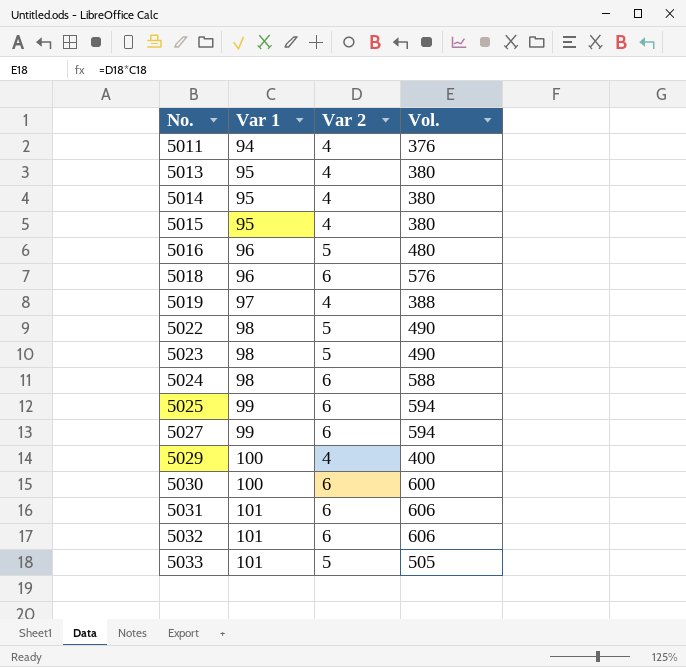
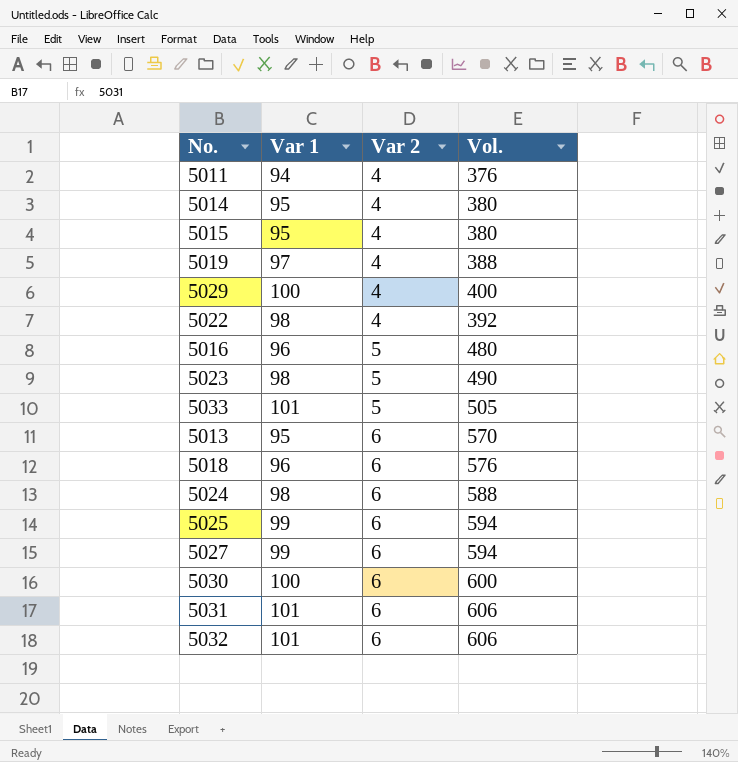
row order: No. ascending -> Var 2 ascending
5022 | Var 2: 5 -> 4
5022 | Vol.: 490 -> 392
5013 | Var 2: 4 -> 6
5013 | Vol.: 380 -> 570

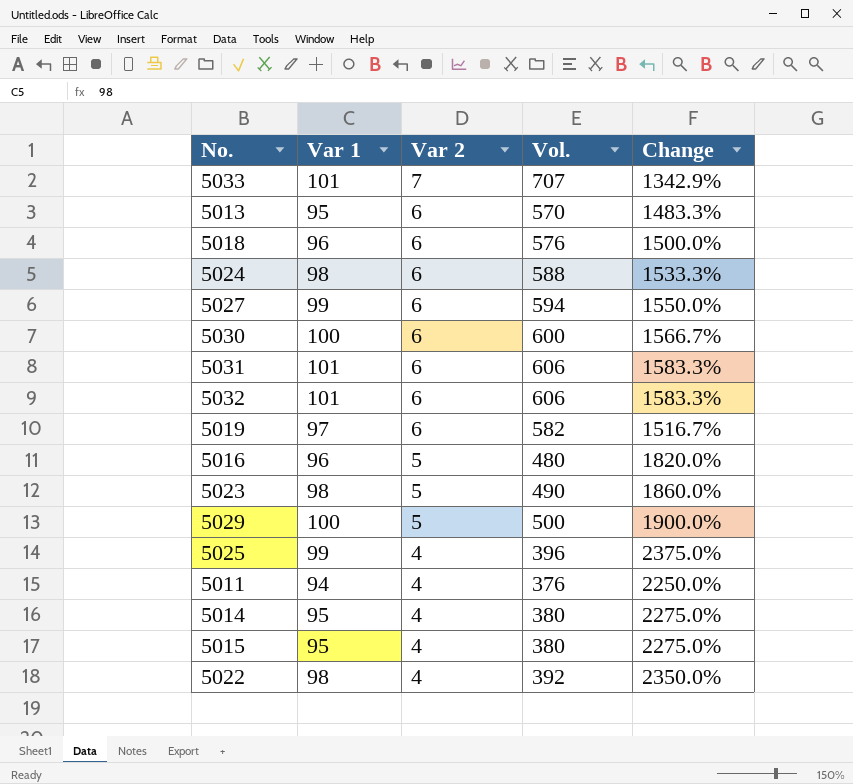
row order: Var 2 ascending -> Var 2 descending
column Change | formula: none -> ([Var 1] - [Var 2]) / [Var 2]
5033 | Var 2: 5 -> 7
5033 | Vol.: 505 -> 707
5019 | Var 2: 4 -> 6
5019 | Vol.: 388 -> 582
5029 | Var 2: 4 -> 5
5029 | Vol.: 400 -> 500
5025 | Var 2: 6 -> 4
5025 | Vol.: 594 -> 396

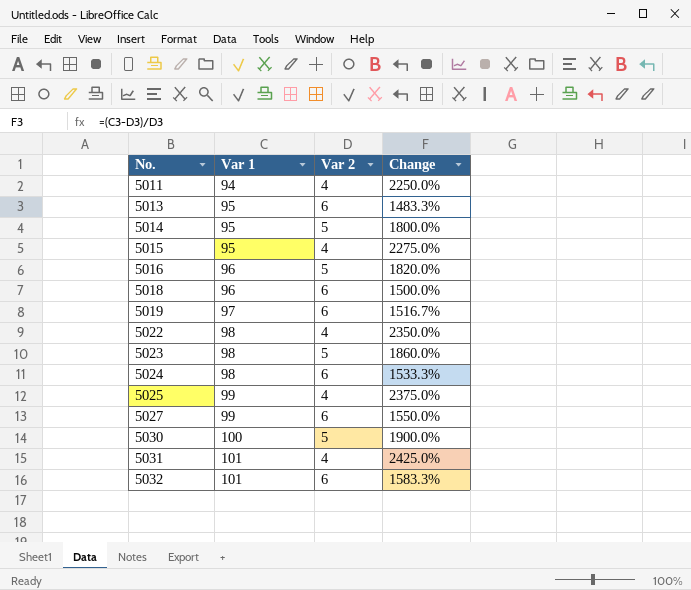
row order: Var 2 descending -> No. ascending
column Vol. | formula: [Var 1] * [Var 2] -> none
row 5033: 101 | 7 | 707 | 1342.9% -> none
row 5029: 100 | 5 | 500 | 1900.0% -> none
5014 | Var 2: 4 -> 5
5014 | Change: 2275.0% -> 1800.0%
5030 | Var 2: 6 -> 5
5030 | Change: 1566.7% -> 1900.0%
5031 | Var 2: 6 -> 4
5031 | Change: 1583.3% -> 2425.0%

